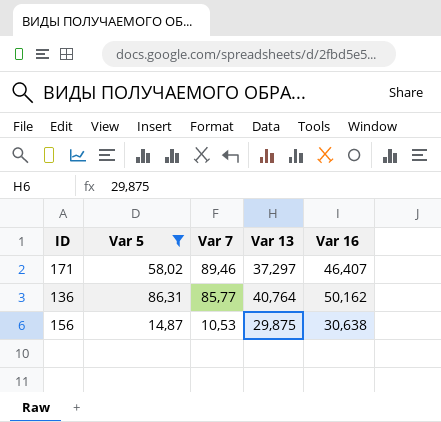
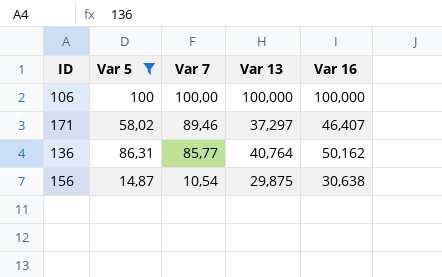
row 106: none -> 100 | 100,00 | 100,000 | 100,000
156 | Var 7: 10,53 -> 10,54

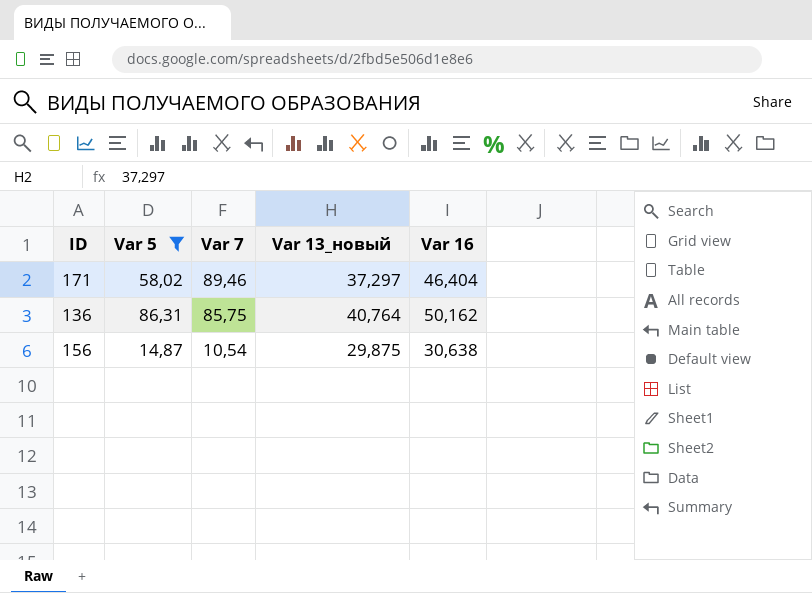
column name: Var 13 -> Var 13_новый
row 106: 100 | 100,00 | 100,000 | 100,000 -> none
171 | Var 16: 46,407 -> 46,404
136 | Var 7: 85,77 -> 85,75

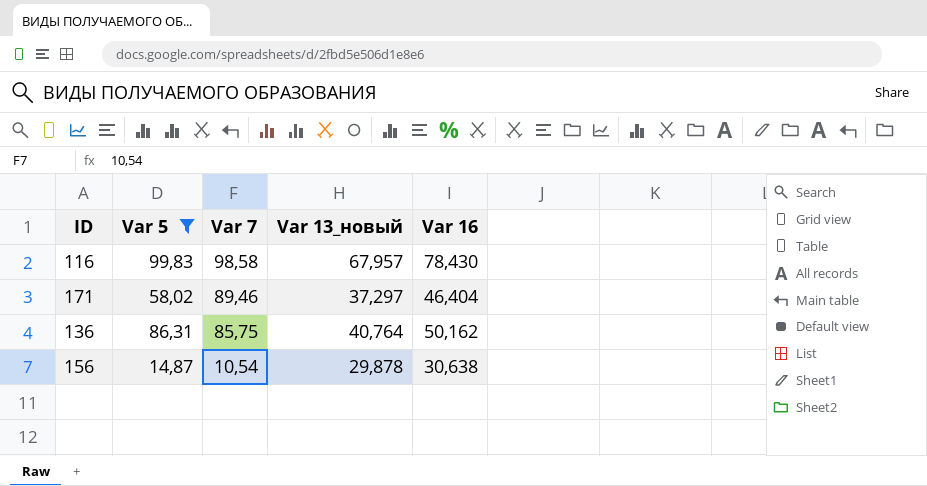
row 116: none -> 99,83 | 98,58 | 67,957 | 78,430
156 | Var 13_новый: 29,875 -> 29,878

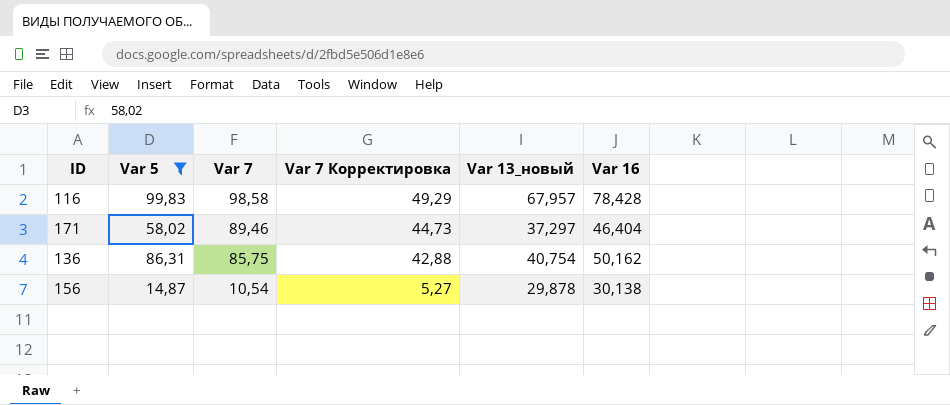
column Var 7 Корректировка | formula: none -> [Var 7] * 0,5
116 | Var 16: 78,430 -> 78,428
136 | Var 13_новый: 40,764 -> 40,754
156 | Var 16: 30,638 -> 30,138

